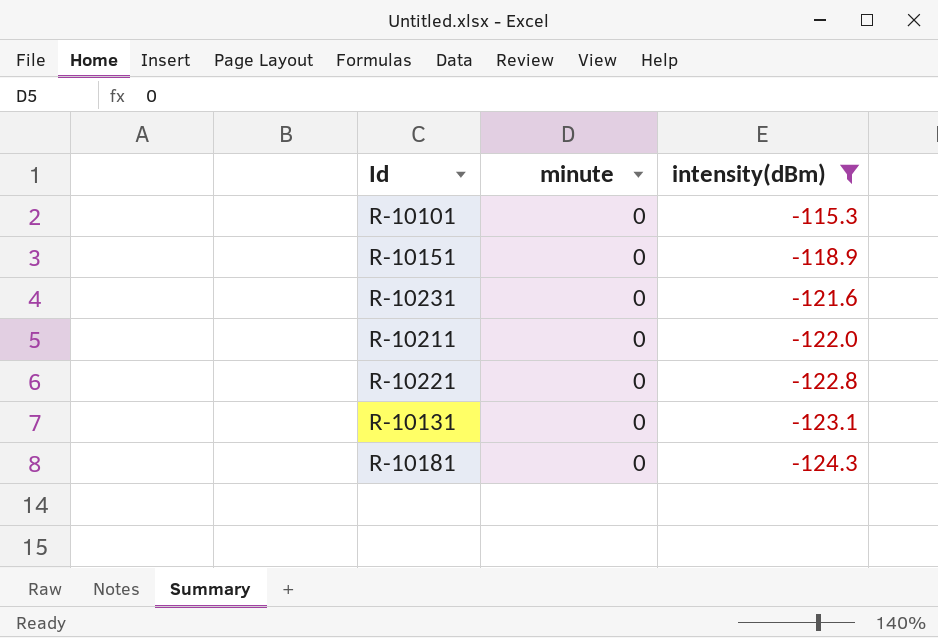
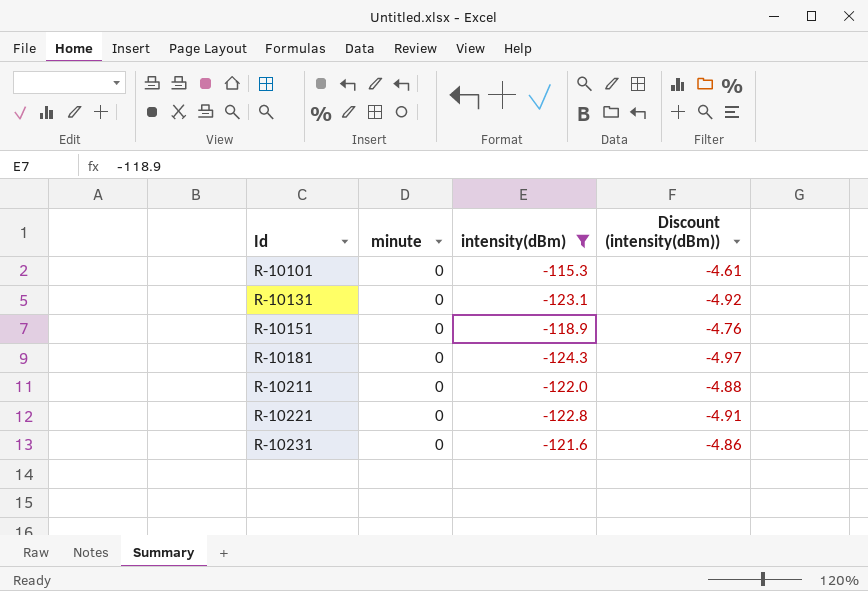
row order: intensity(dBm) descending -> Id ascending
column Discount (intensity(dBm)) | formula: none -> [intensity(dBm)] * 0.04

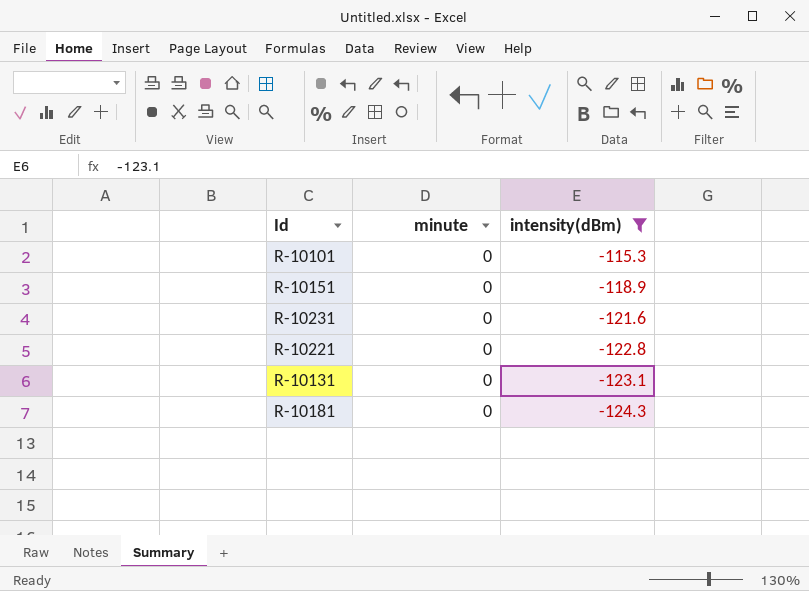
row order: Id ascending -> intensity(dBm) descending
column Discount (intensity(dBm)) | formula: [intensity(dBm)] * 0.04 -> none
row R-10211: 0 | -122.0 | -4.88 -> none

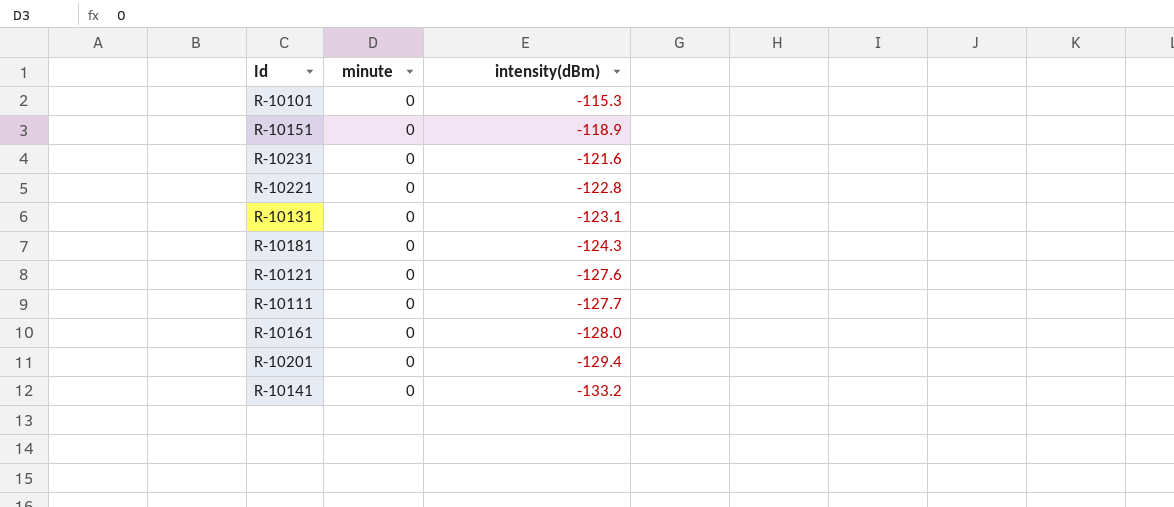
filter: intensity(dBm) >= -124.3 -> none

